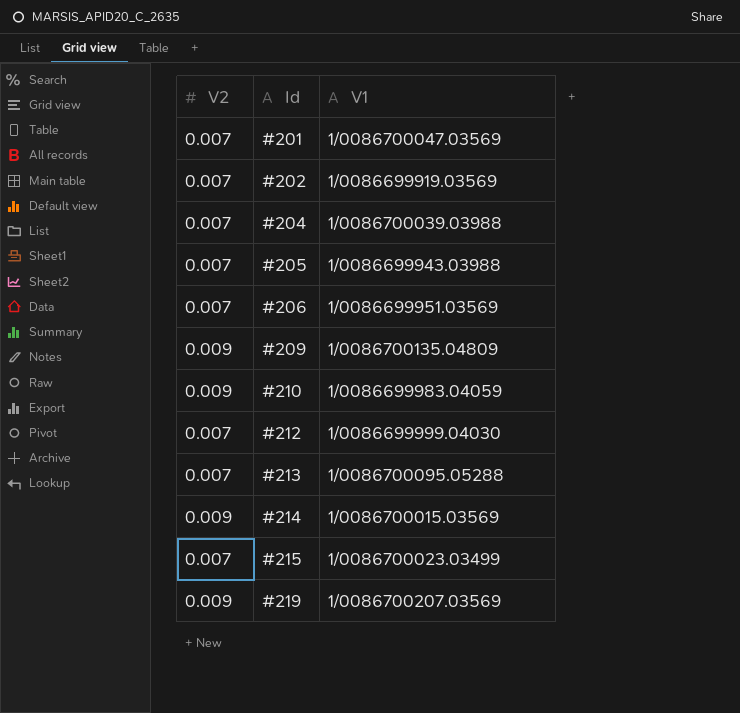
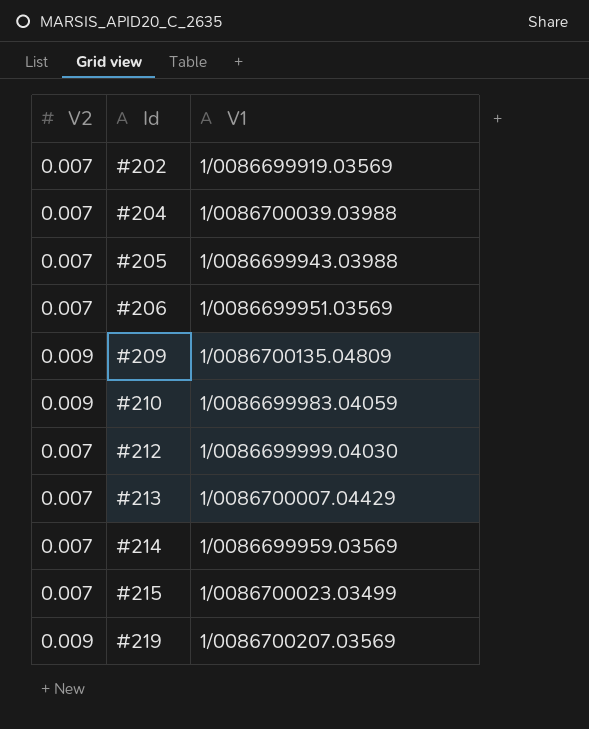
row #201: 0.007 | 1/0086700047.03569 -> none
#213 | V1: 1/0086700095.05288 -> 1/0086700007.04429
#214 | V2: 0.009 -> 0.007
#214 | V1: 1/0086700015.03569 -> 1/0086699959.03569

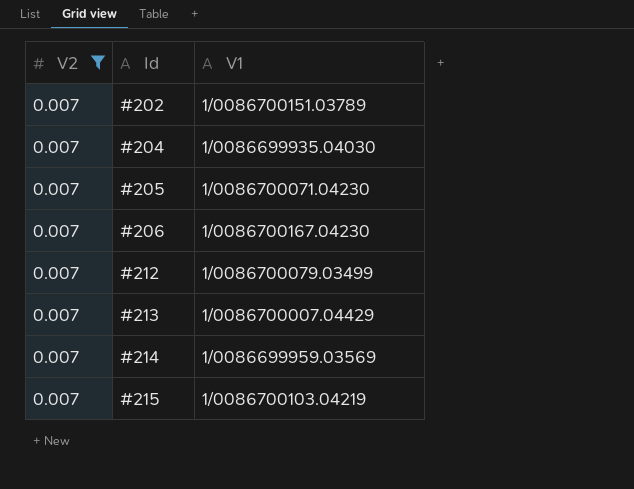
filter: none -> V2 = 0.007
#202 | V1: 1/0086699919.03569 -> 1/0086700151.03789
#204 | V1: 1/0086700039.03988 -> 1/0086699935.04030
#205 | V1: 1/0086699943.03988 -> 1/0086700071.04230
#206 | V1: 1/0086699951.03569 -> 1/0086700167.04230
#212 | V1: 1/0086699999.04030 -> 1/0086700079.03499
#215 | V1: 1/0086700023.03499 -> 1/0086700103.04219

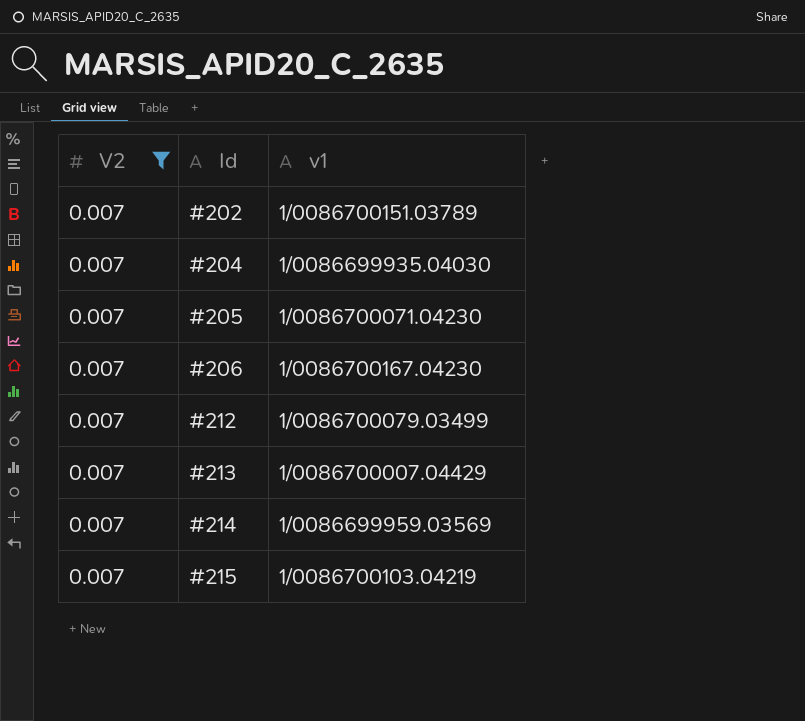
column name: V1 -> v1

